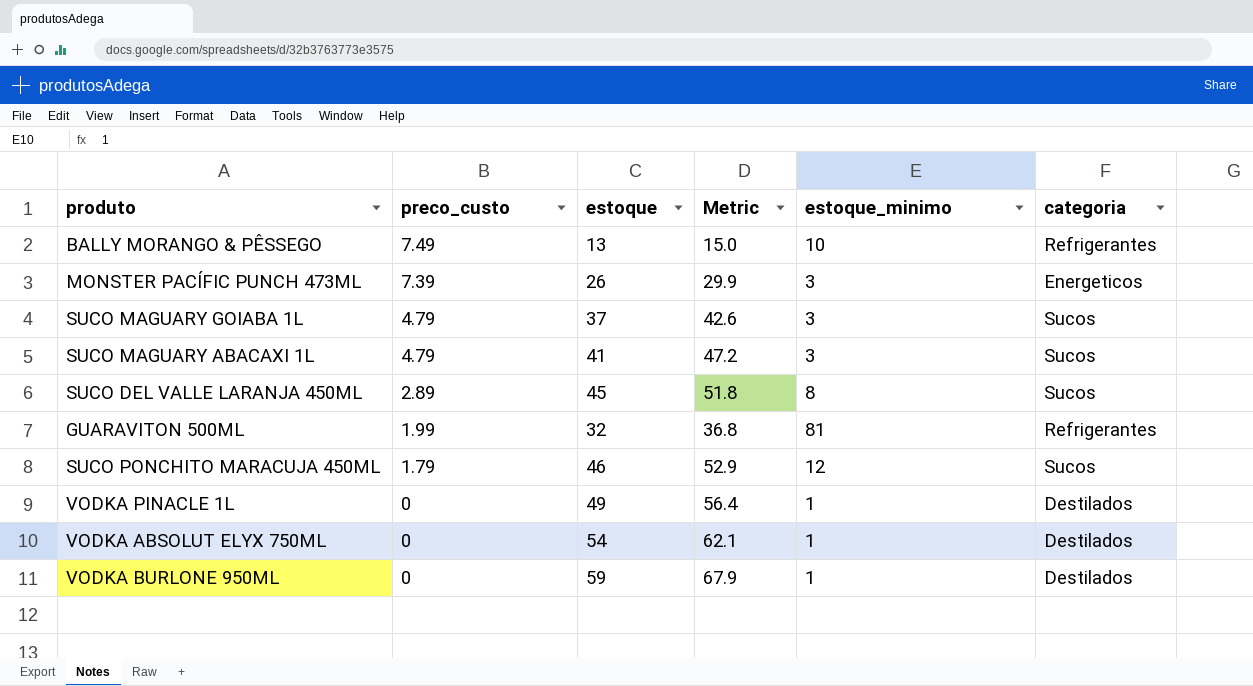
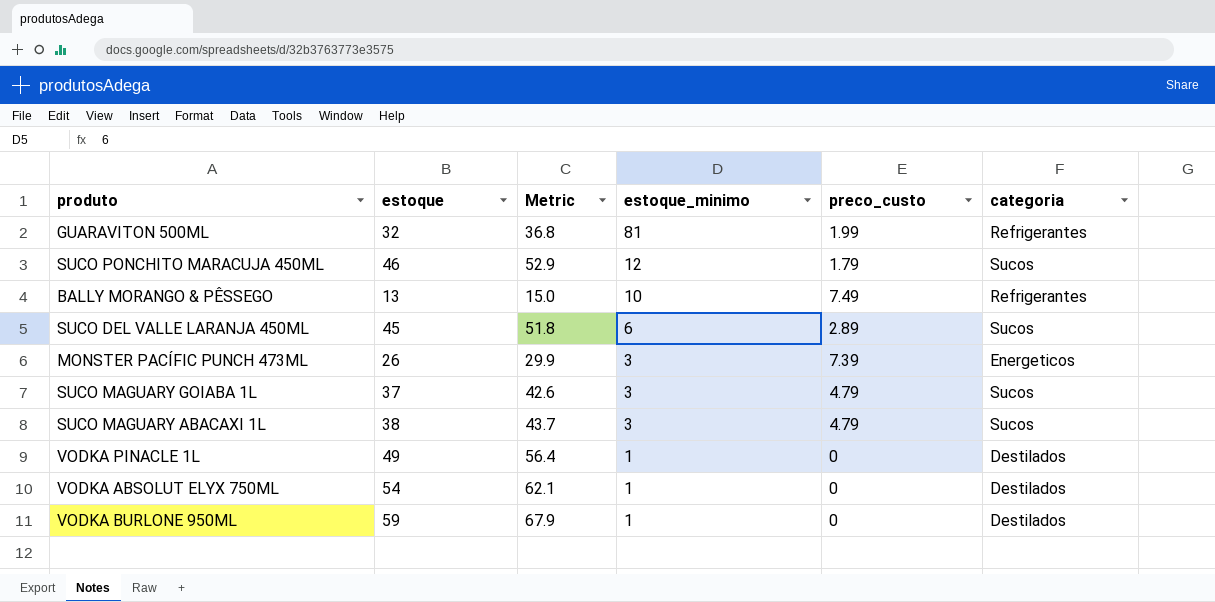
row order: preco_custo descending -> estoque_minimo descending
column preco_custo | position: 2 -> 5
SUCO DEL VALLE LARANJA 450ML | estoque_minimo: 8 -> 6
SUCO MAGUARY ABACAXI 1L | estoque: 41 -> 38
SUCO MAGUARY ABACAXI 1L | Metric: 47.2 -> 43.7

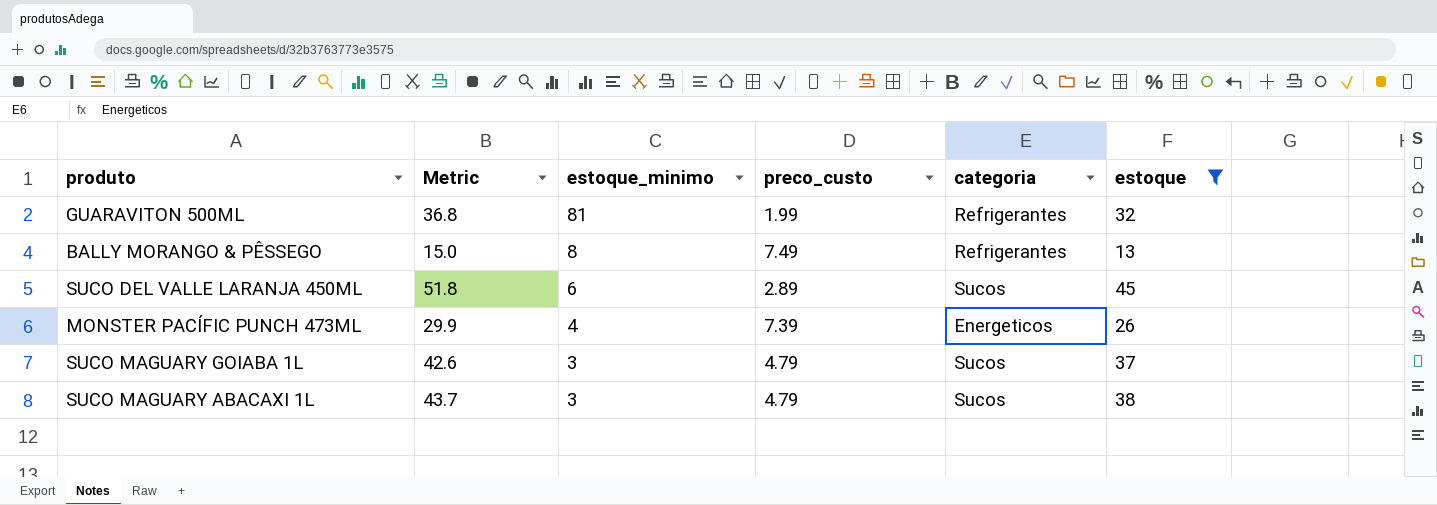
filter: none -> estoque <= 45
column estoque | position: 2 -> 6
BALLY MORANGO & PÊSSEGO | estoque_minimo: 10 -> 8
MONSTER PACÍFIC PUNCH 473ML | estoque_minimo: 3 -> 4

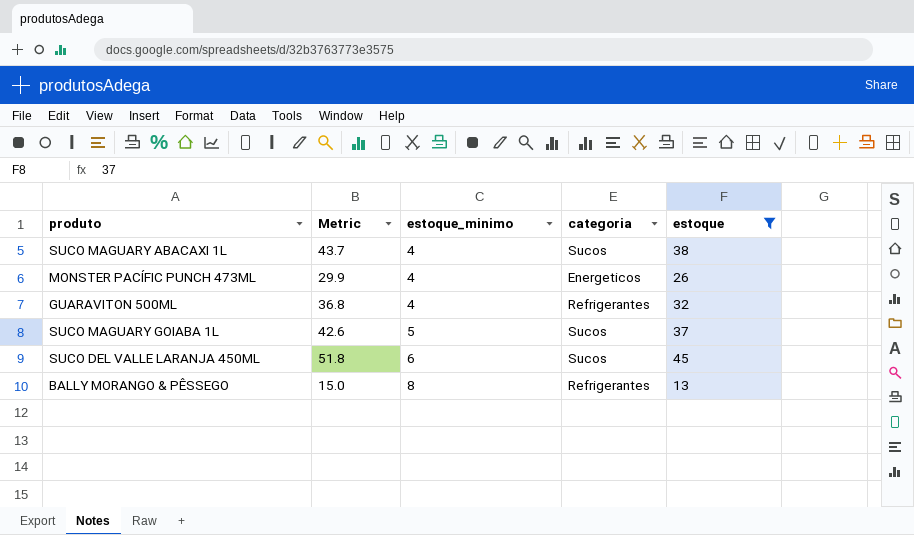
row order: estoque_minimo descending -> estoque_minimo ascending
column preco_custo | position: 4 -> none
SUCO MAGUARY ABACAXI 1L | estoque_minimo: 3 -> 4
GUARAVITON 500ML | estoque_minimo: 81 -> 4
SUCO MAGUARY GOIABA 1L | estoque_minimo: 3 -> 5

